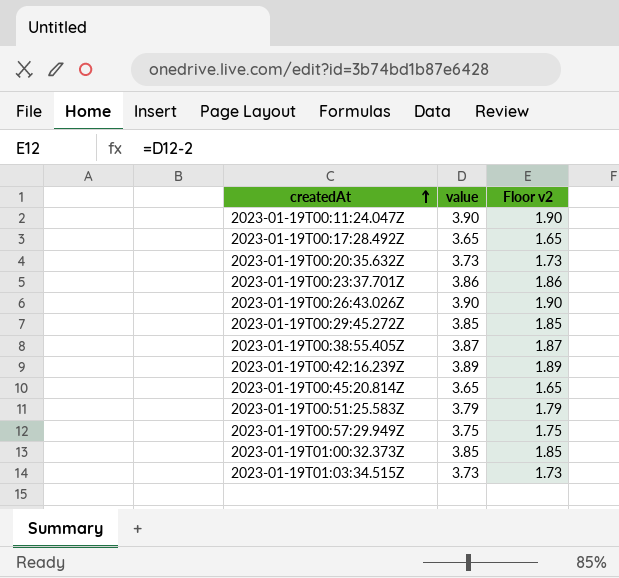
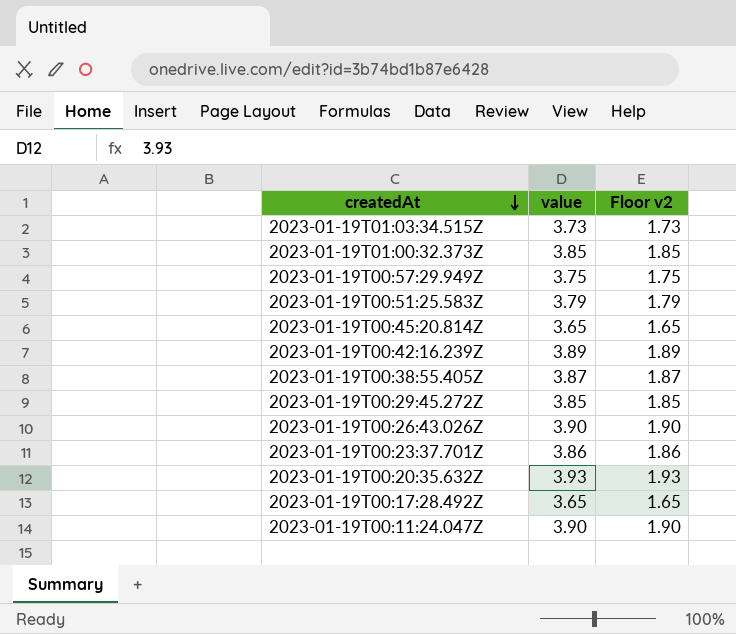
row order: createdAt ascending -> createdAt descending
2023-01-19T00:20:35.632Z | value: 3.73 -> 3.93
2023-01-19T00:20:35.632Z | Floor v2: 1.73 -> 1.93

